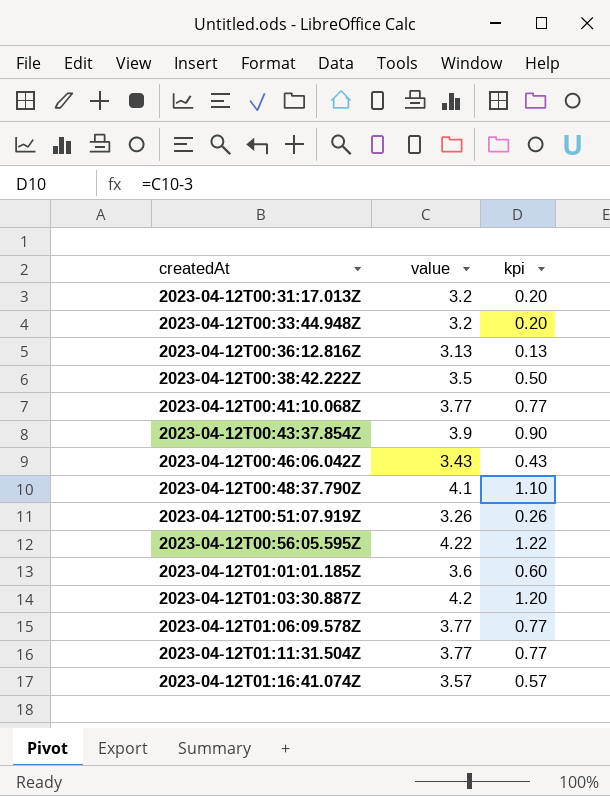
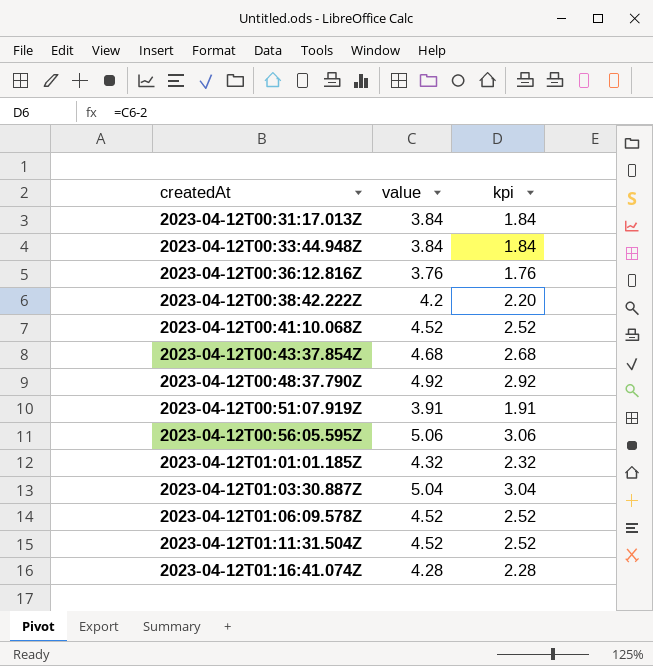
column kpi | formula: [value] - 3 -> [value] - 2
row 2023-04-12T00:46:06.042Z: 3.43 | 0.43 -> none
2023-04-12T00:31:17.013Z | value: 3.2 -> 3.84
2023-04-12T00:33:44.948Z | value: 3.2 -> 3.84
2023-04-12T00:36:12.816Z | value: 3.13 -> 3.76
2023-04-12T00:38:42.222Z | value: 3.5 -> 4.2
2023-04-12T00:41:10.068Z | value: 3.77 -> 4.52
2023-04-12T00:43:37.854Z | value: 3.9 -> 4.68
2023-04-12T00:48:37.790Z | value: 4.1 -> 4.92
2023-04-12T00:51:07.919Z | value: 3.26 -> 3.91
2023-04-12T00:56:05.595Z | value: 4.22 -> 5.06
2023-04-12T01:01:01.185Z | value: 3.6 -> 4.32
2023-04-12T01:03:30.887Z | value: 4.2 -> 5.04
2023-04-12T01:06:09.578Z | value: 3.77 -> 4.52
2023-04-12T01:11:31.504Z | value: 3.77 -> 4.52
2023-04-12T01:16:41.074Z | value: 3.57 -> 4.28

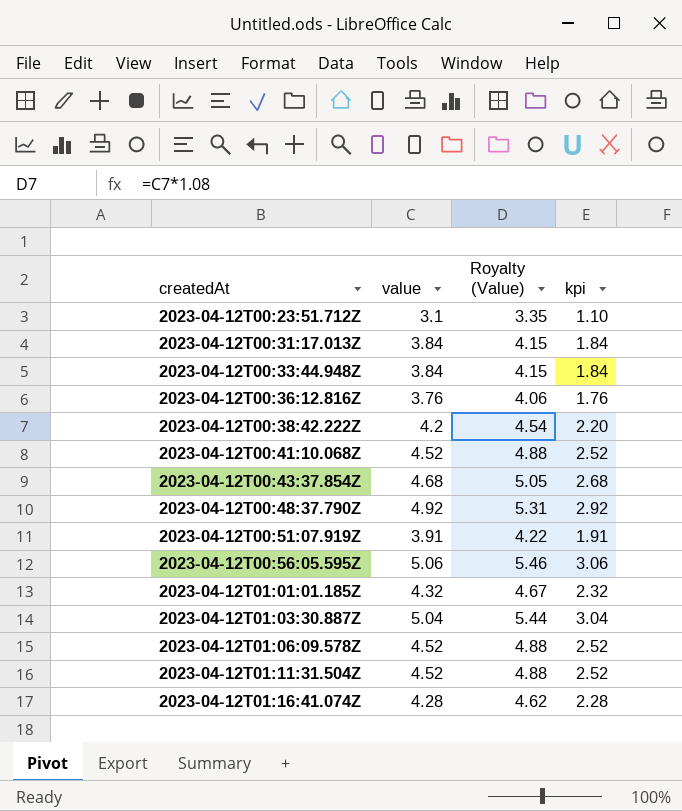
column Royalty (Value) | formula: none -> [value] * 1.08
row 2023-04-12T00:23:51.712Z: none -> 3.1 | 3.35 | 1.10

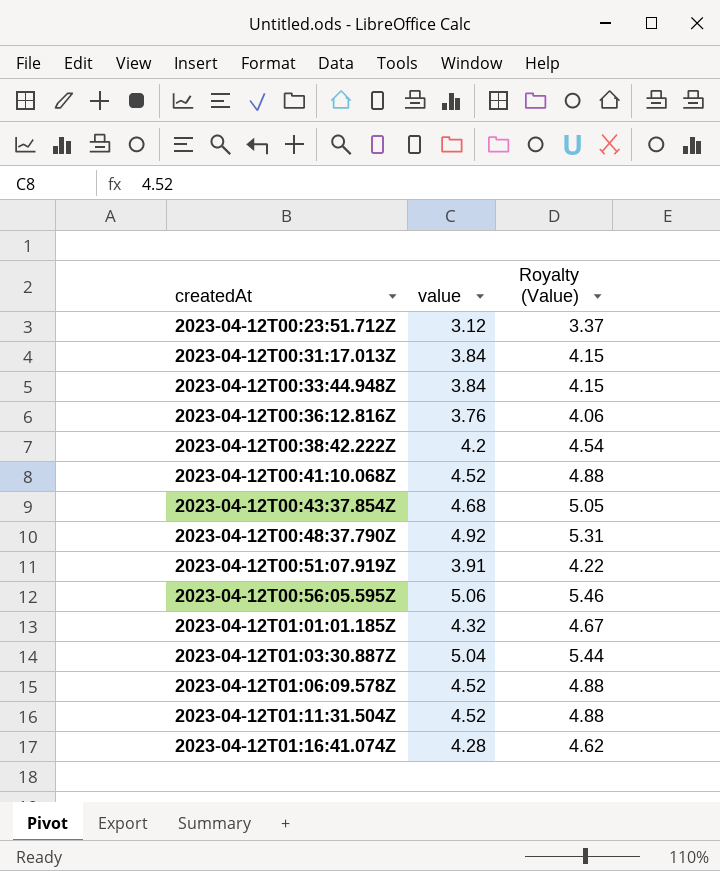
column kpi | formula: [value] - 2 -> none
2023-04-12T00:23:51.712Z | value: 3.1 -> 3.12
2023-04-12T00:23:51.712Z | Royalty (Value): 3.35 -> 3.37

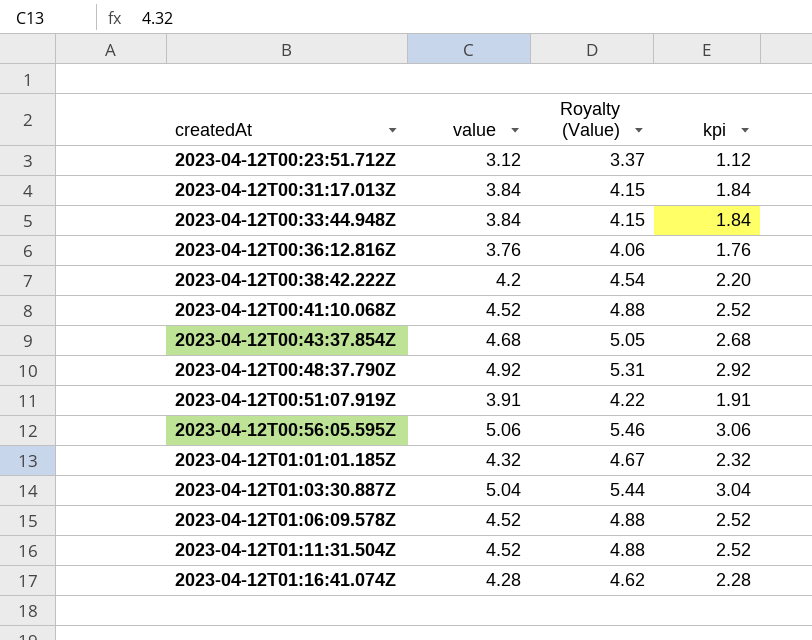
column kpi | formula: none -> [value] - 2

